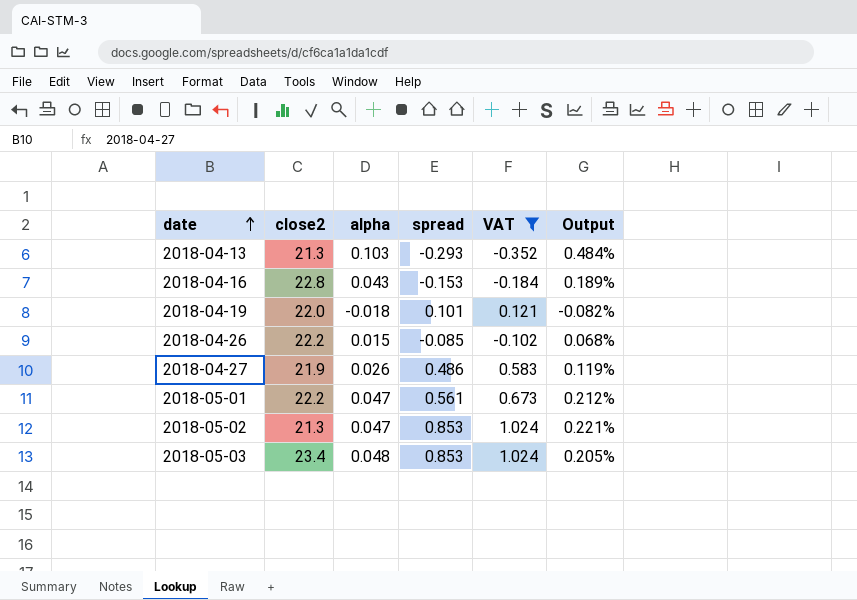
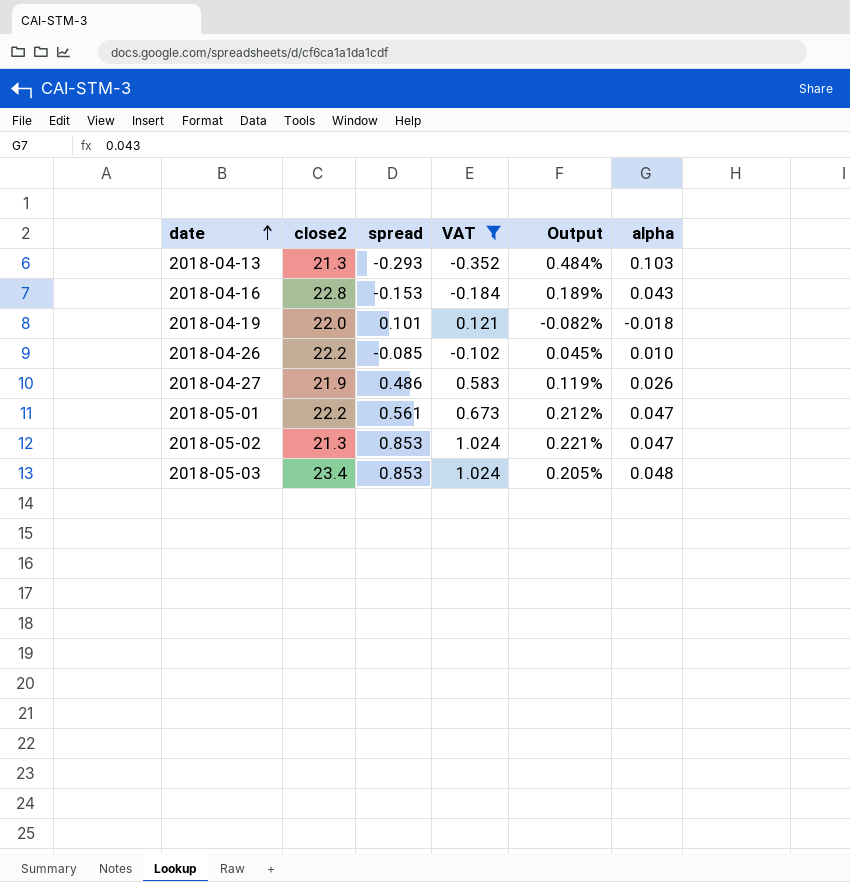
column alpha | position: 3 -> 6
2018-04-26 | Output: 0.068% -> 0.045%
2018-04-26 | alpha: 0.015 -> 0.010

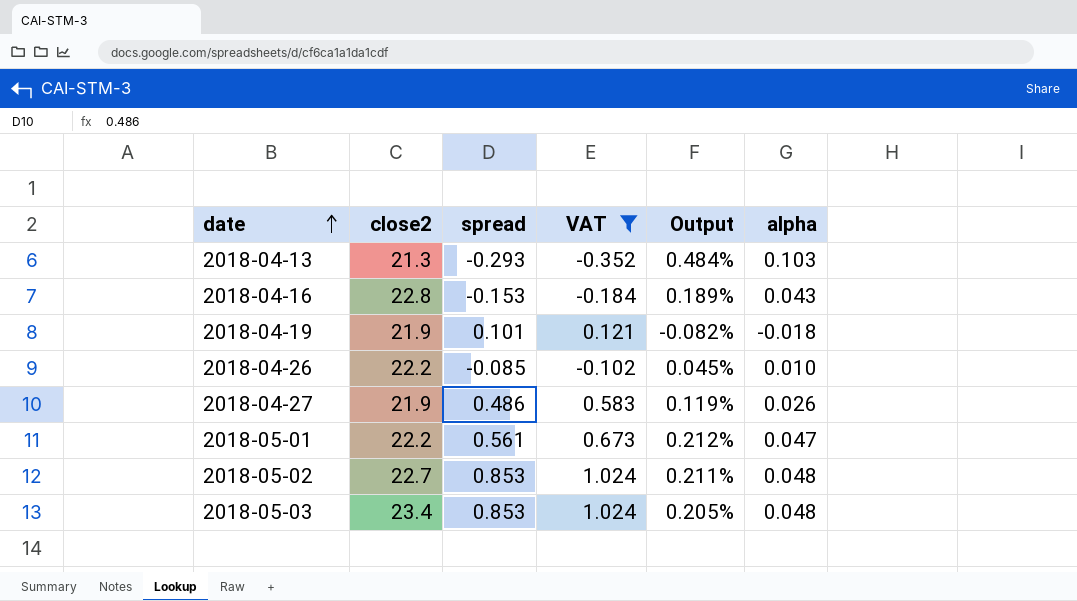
2018-04-19 | close2: 22.0 -> 21.9
2018-05-02 | close2: 21.3 -> 22.7
2018-05-02 | Output: 0.221% -> 0.211%
2018-05-02 | alpha: 0.047 -> 0.048

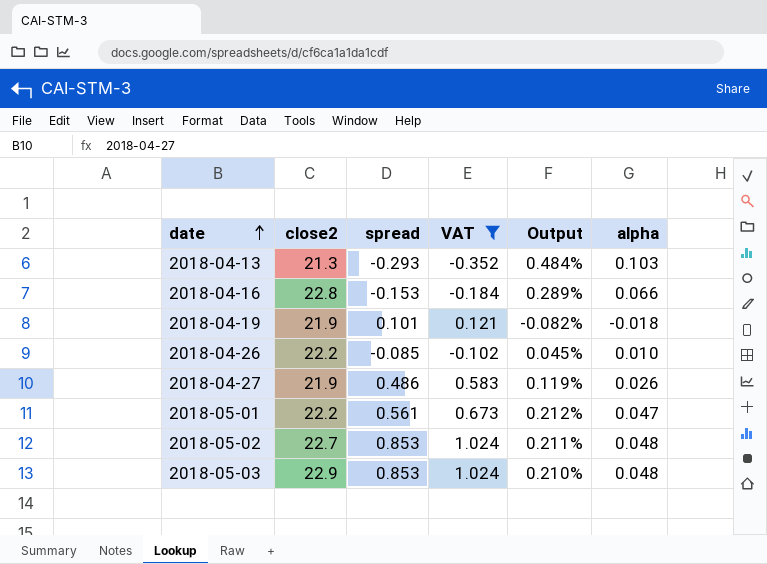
2018-04-16 | Output: 0.189% -> 0.289%
2018-04-16 | alpha: 0.043 -> 0.066
2018-05-03 | close2: 23.4 -> 22.9
2018-05-03 | Output: 0.205% -> 0.210%

